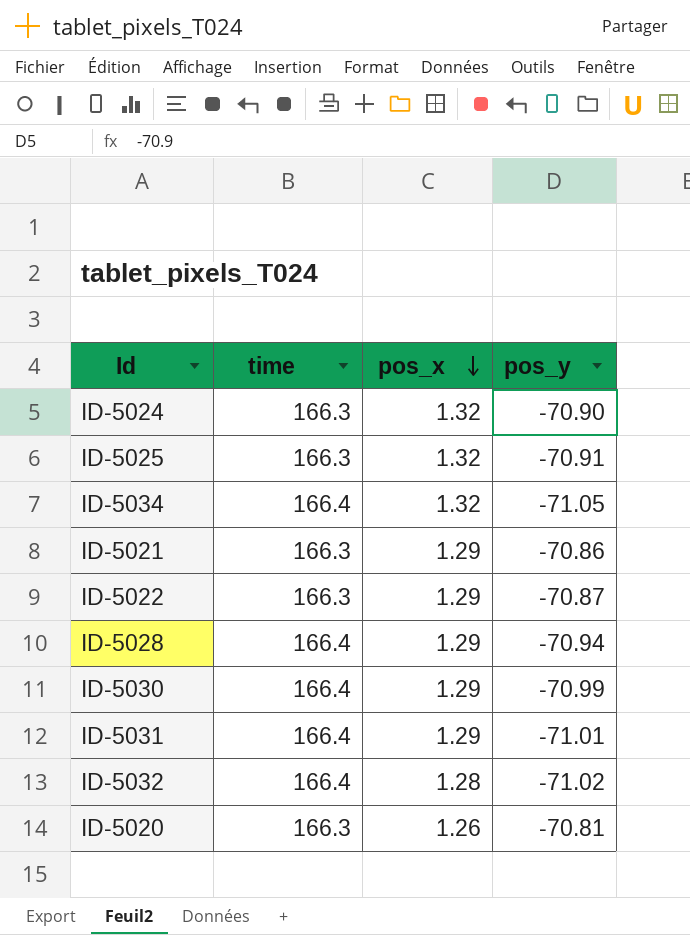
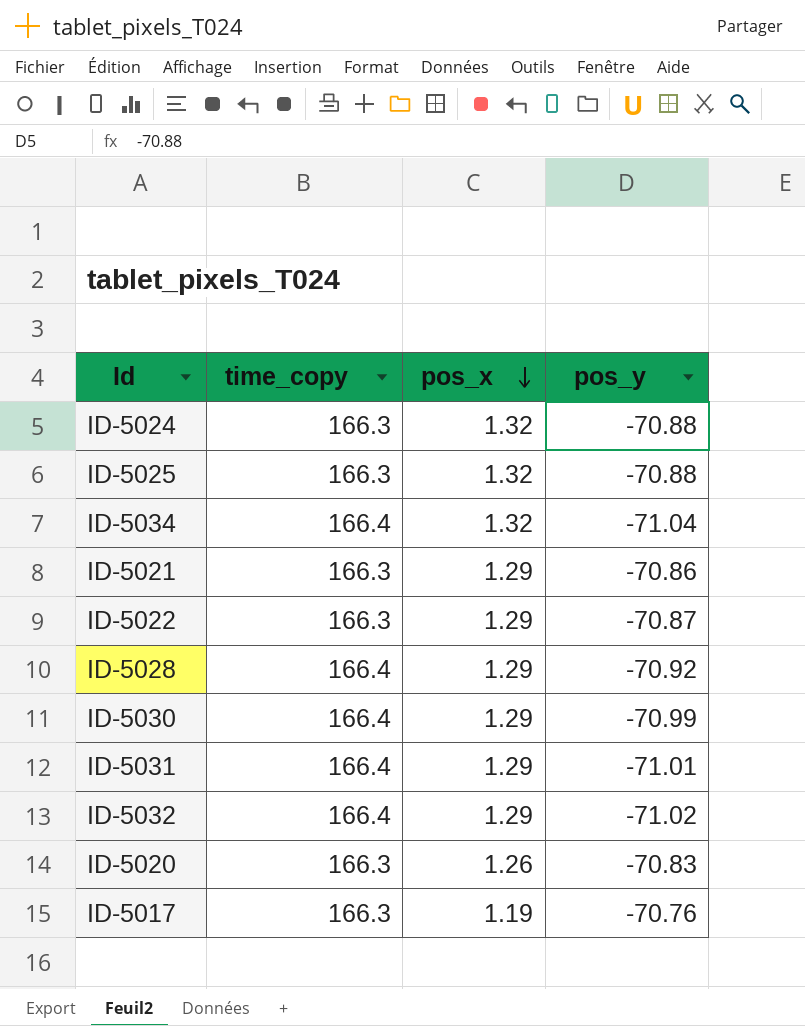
column name: time -> time_copy
ID-5024 | pos_y: -70.90 -> -70.88
ID-5025 | pos_y: -70.91 -> -70.88
ID-5034 | pos_y: -71.05 -> -71.04
ID-5028 | pos_y: -70.94 -> -70.92
ID-5032 | pos_x: 1.28 -> 1.29
ID-5020 | pos_y: -70.81 -> -70.83
row ID-5017: none -> 166.3 | 1.19 | -70.76

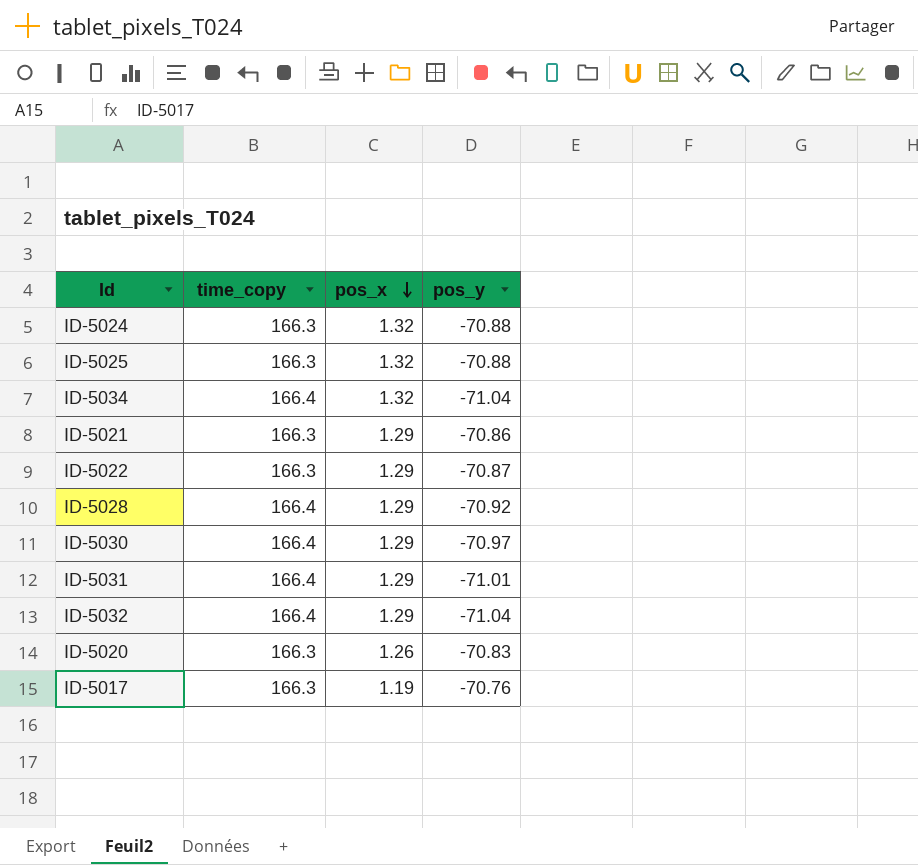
ID-5030 | pos_y: -70.99 -> -70.97
ID-5032 | pos_y: -71.02 -> -71.04

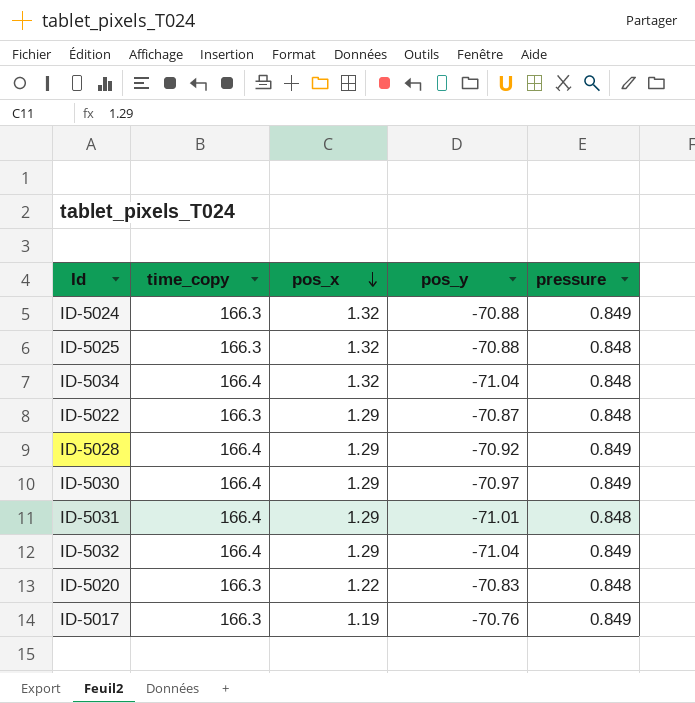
column pressure | position: none -> 5
row ID-5021: 166.3 | 1.29 | -70.86 -> none
ID-5020 | pos_x: 1.26 -> 1.22

